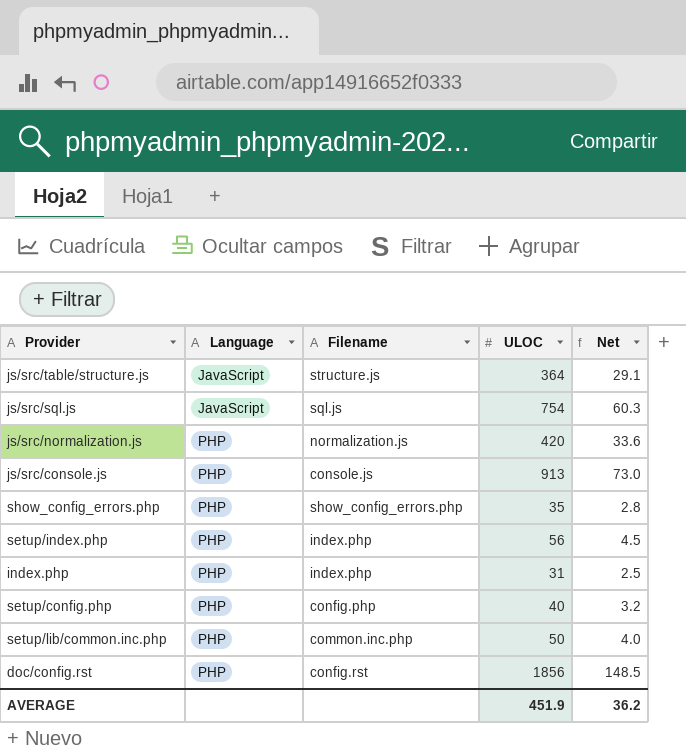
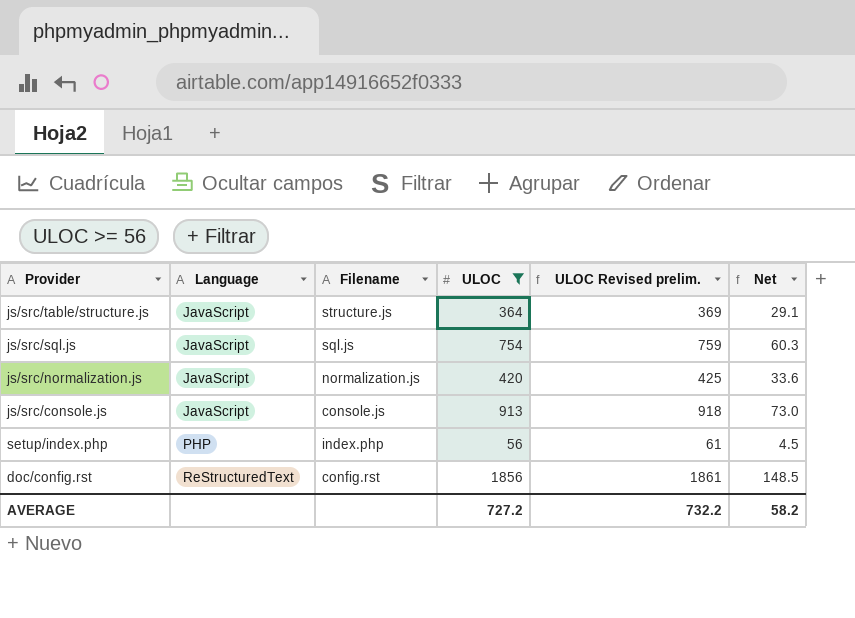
filter: none -> ULOC >= 56
column ULOC Revised prelim. | formula: none -> [ULOC] + 5
js/src/normalization.js | Language: PHP -> JavaScript
js/src/console.js | Language: PHP -> JavaScript
doc/config.rst | Language: PHP -> ReStructuredText
AVERAGE | ULOC: 451.9 -> 727.2
AVERAGE | Net: 36.2 -> 58.2

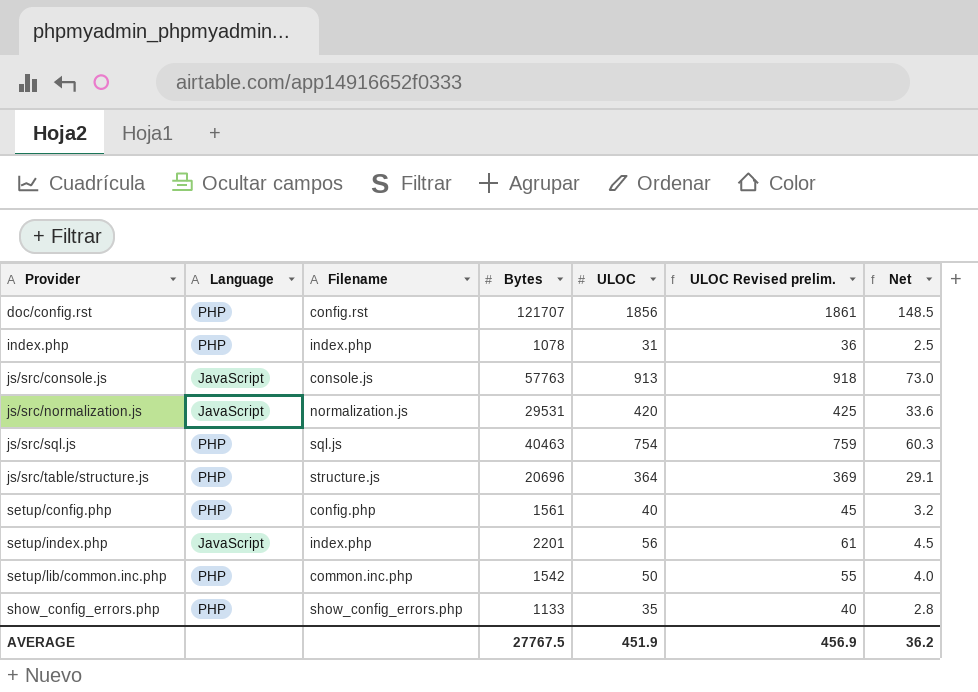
filter: ULOC >= 56 -> none
row order: Language ascending -> Provider ascending
column Bytes | position: none -> 4
doc/config.rst | Language: ReStructuredText -> PHP
js/src/sql.js | Language: JavaScript -> PHP
js/src/table/structure.js | Language: JavaScript -> PHP
setup/index.php | Language: PHP -> JavaScript
AVERAGE | ULOC: 727.2 -> 451.9
AVERAGE | ULOC Revised prelim.: 732.2 -> 456.9
AVERAGE | Net: 58.2 -> 36.2

